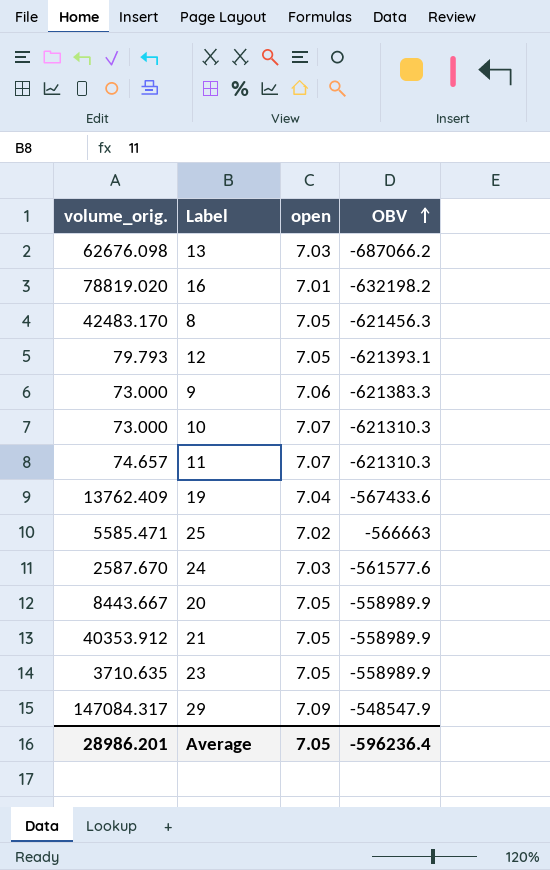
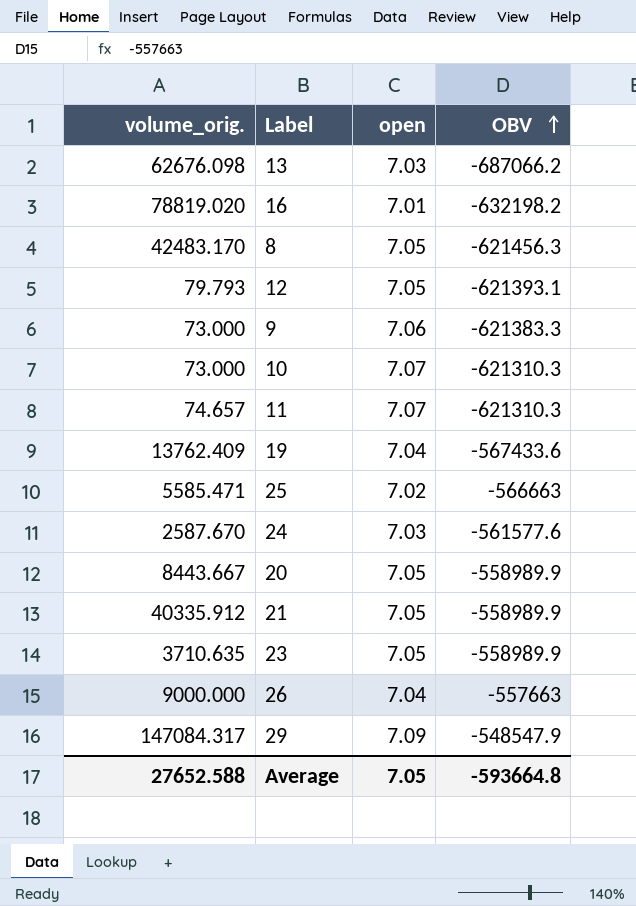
21 | volume_orig.: 40353.912 -> 40335.912
row 26: none -> 9000.000 | 7.04 | -557663
Average | volume_orig.: 28986.201 -> 27652.588
Average | OBV: -596236.4 -> -593664.8

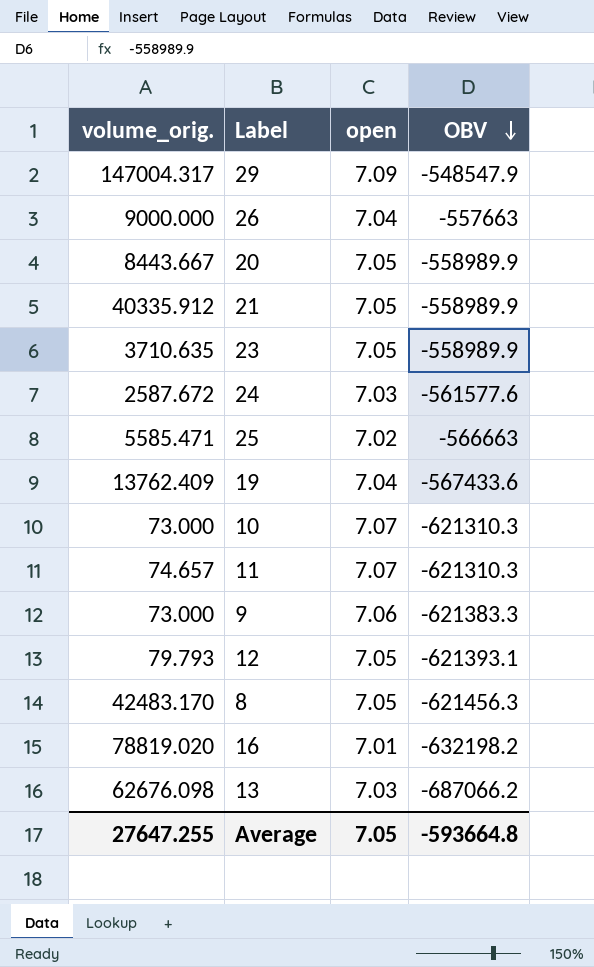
row order: OBV ascending -> OBV descending
29 | volume_orig.: 147084.317 -> 147004.317
24 | volume_orig.: 2587.670 -> 2587.672
Average | volume_orig.: 27652.588 -> 27647.255

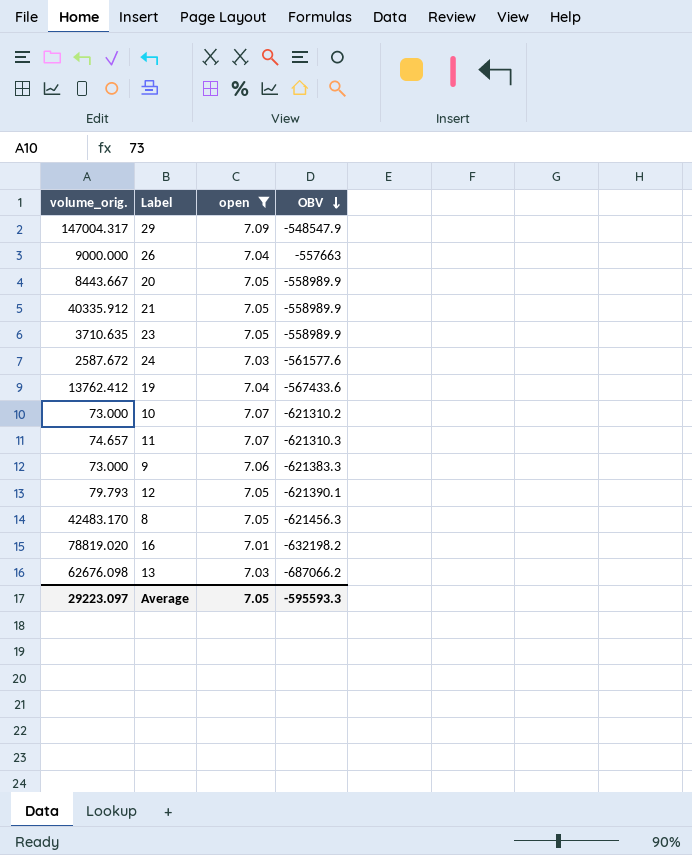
filter: none -> open != 7.02
19 | volume_orig.: 13762.409 -> 13762.412
10 | OBV: -621310.3 -> -621310.2
12 | OBV: -621393.1 -> -621390.1
Average | volume_orig.: 27647.255 -> 29223.097
Average | OBV: -593664.8 -> -595593.3

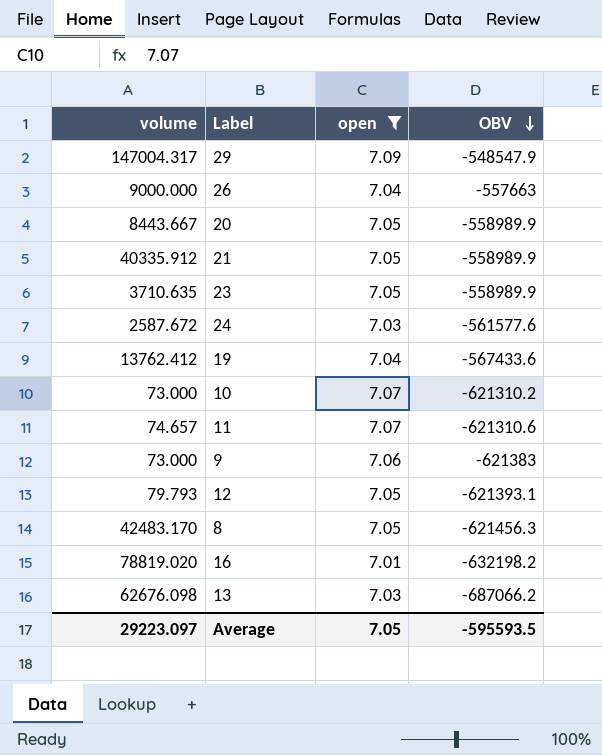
column name: volume_orig. -> volume
11 | OBV: -621310.3 -> -621310.6
9 | OBV: -621383.3 -> -621383
12 | OBV: -621390.1 -> -621393.1
Average | OBV: -595593.3 -> -595593.5

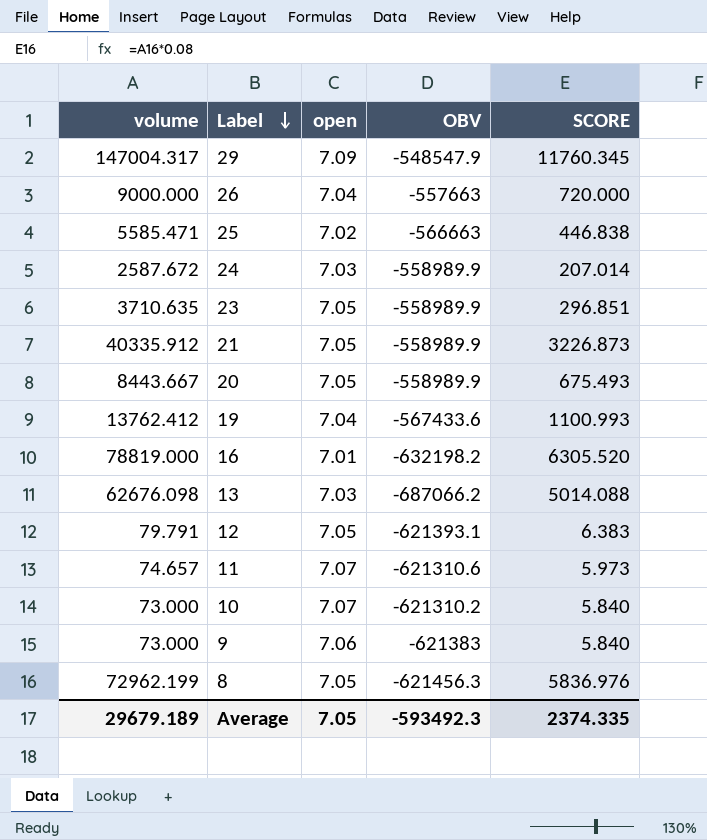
filter: open != 7.02 -> none
row order: OBV descending -> Label descending
column SCORE | formula: none -> [volume] * 0.08
24 | OBV: -561577.6 -> -558989.9
16 | volume: 78819.020 -> 78819.000
12 | volume: 79.793 -> 79.791
8 | volume: 42483.170 -> 72962.199
Average | volume: 29223.097 -> 29679.189
Average | OBV: -595593.5 -> -593492.3

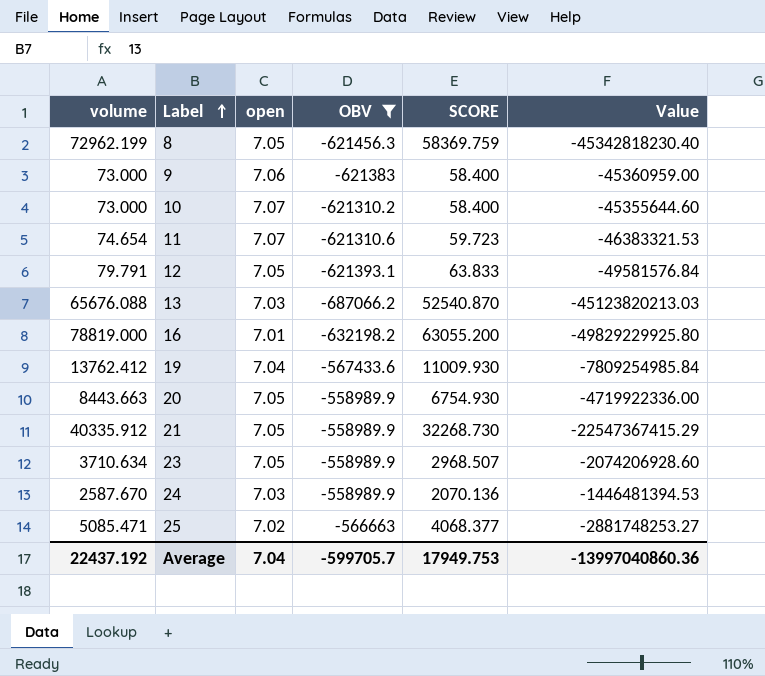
filter: none -> OBV <= -558989.9
row order: Label descending -> Label ascending
column SCORE | formula: [volume] * 0.08 -> [volume] * 0.8
column Value | formula: none -> [volume] * [OBV]
11 | volume: 74.657 -> 74.654
13 | volume: 62676.098 -> 65676.088
20 | volume: 8443.667 -> 8443.663
23 | volume: 3710.635 -> 3710.634
24 | volume: 2587.672 -> 2587.670
25 | volume: 5585.471 -> 5085.471
Average | volume: 29679.189 -> 22437.192
Average | open: 7.05 -> 7.04
Average | OBV: -593492.3 -> -599705.7
Average | SCORE: 2374.335 -> 17949.753

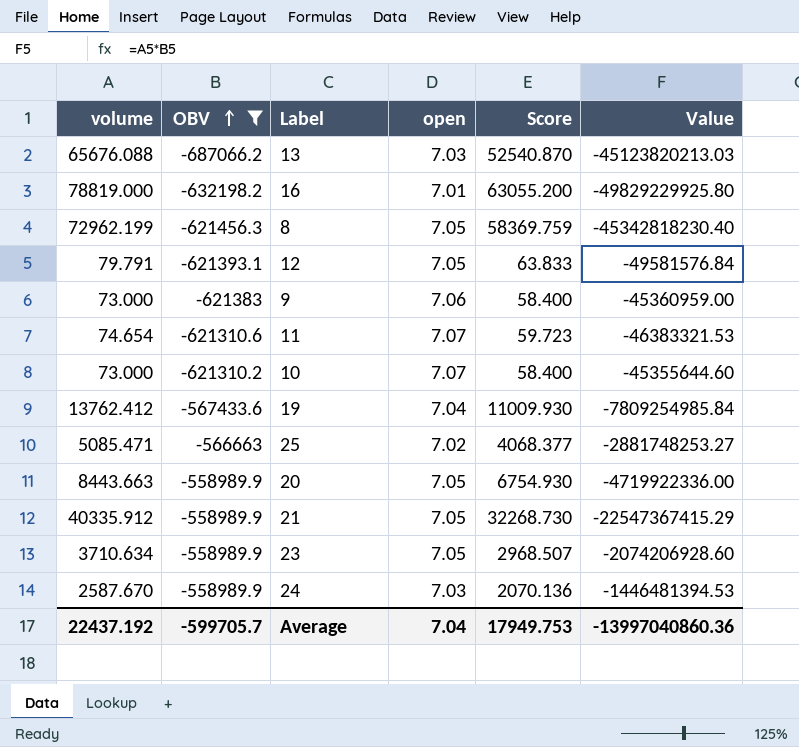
row order: Label ascending -> OBV ascending
column OBV | position: 4 -> 2
column name: SCORE -> Score

